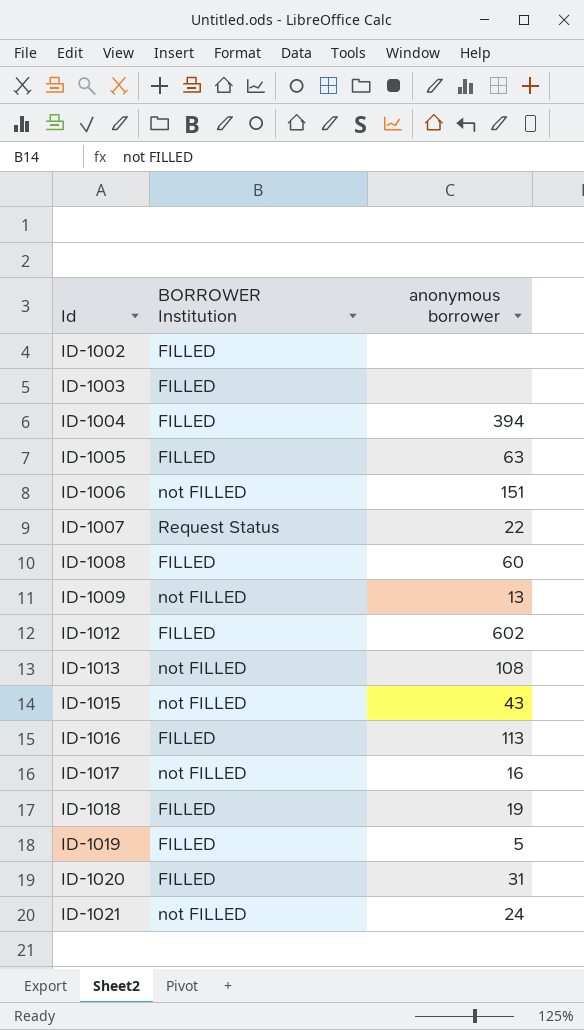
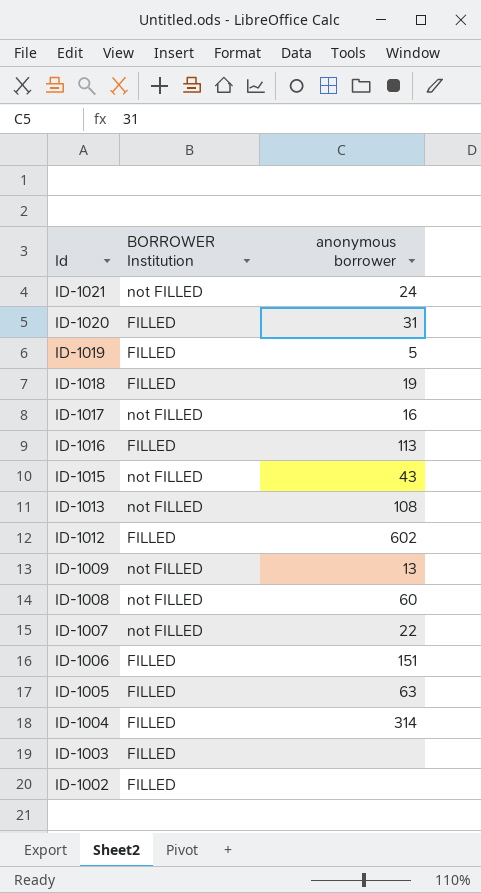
row order: Id ascending -> Id descending
ID-1008 | BORROWER Institution: FILLED -> not FILLED
ID-1007 | BORROWER Institution: Request Status -> not FILLED
ID-1006 | BORROWER Institution: not FILLED -> FILLED
ID-1004 | anonymous borrower: 394 -> 314

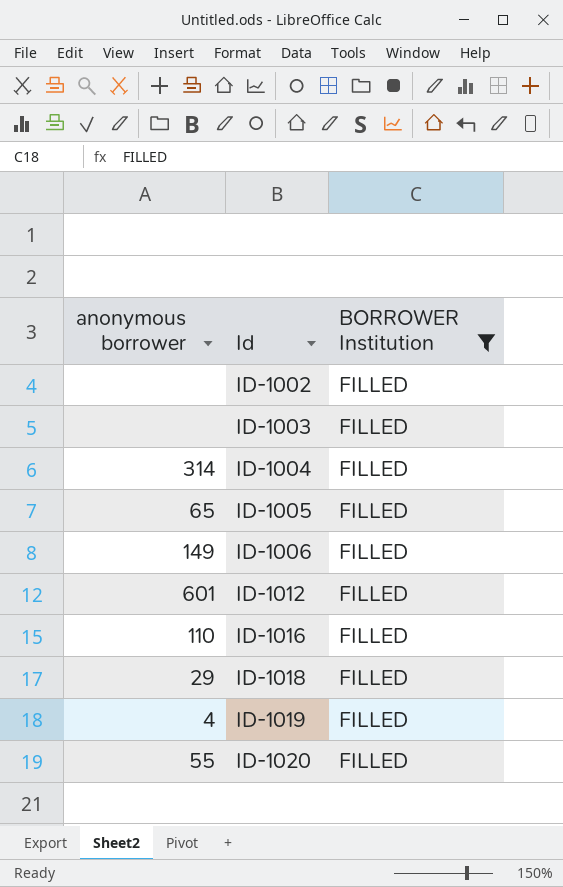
filter: none -> BORROWER Institution = FILLED
row order: Id descending -> Id ascending
column anonymous borrower | position: 3 -> 1
ID-1005 | anonymous borrower: 63 -> 65
ID-1006 | anonymous borrower: 151 -> 149
ID-1012 | anonymous borrower: 602 -> 601
ID-1016 | anonymous borrower: 113 -> 110
ID-1018 | anonymous borrower: 19 -> 29
ID-1019 | anonymous borrower: 5 -> 4
ID-1020 | anonymous borrower: 31 -> 55

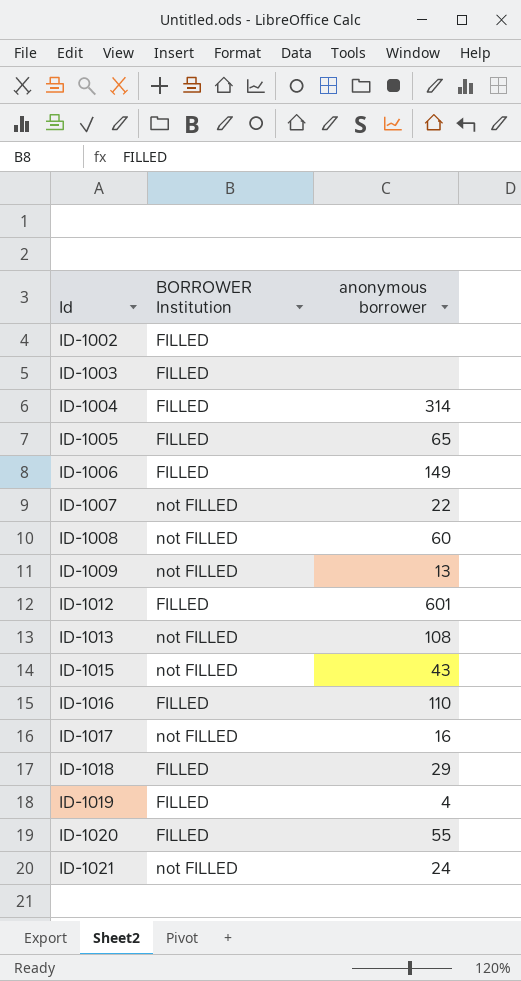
filter: BORROWER Institution = FILLED -> none
column anonymous borrower | position: 1 -> 3

